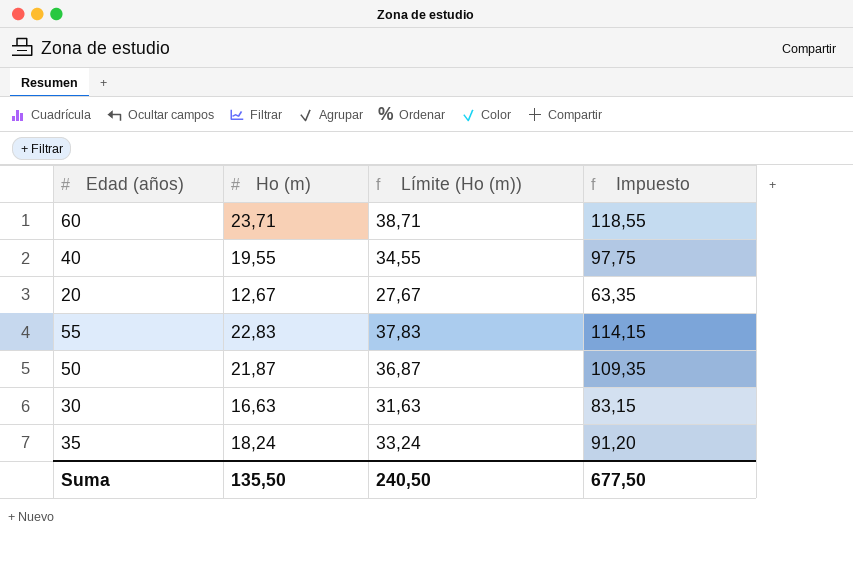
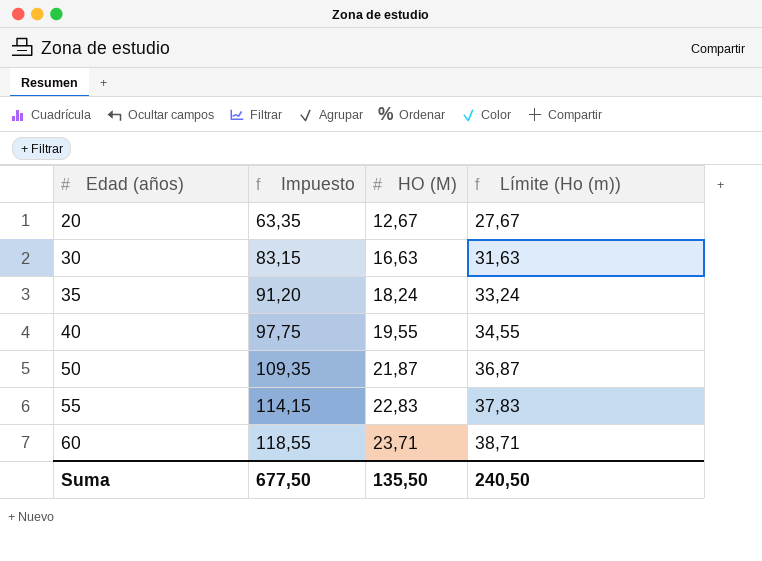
row order: none -> Edad (años) ascending
column Impuesto | position: 4 -> 2
column name: Ho (m) -> HO (M)

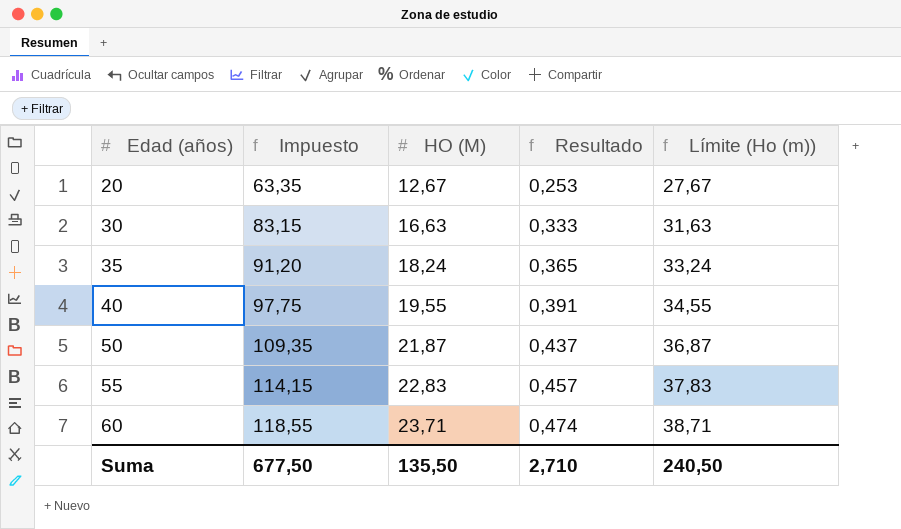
column Resultado | formula: none -> [HO (M)] * 0,02

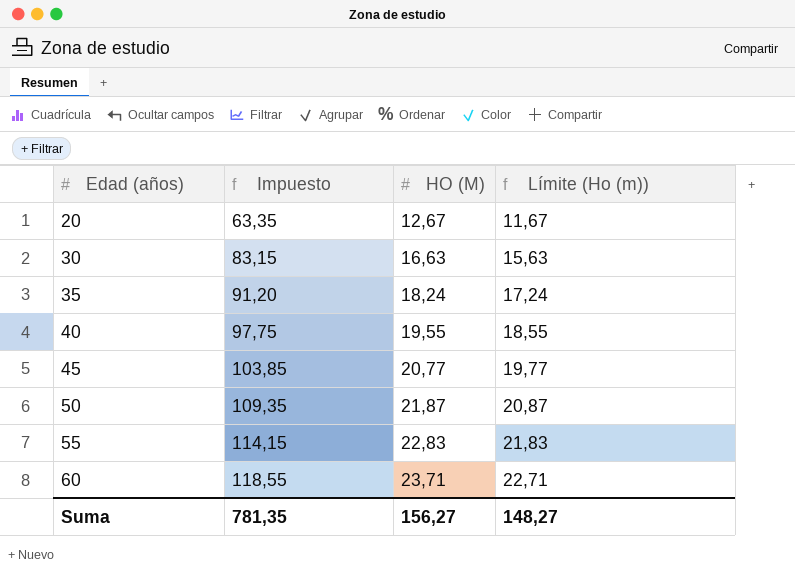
column Resultado | formula: [HO (M)] * 0,02 -> none
column Límite (Ho (m)) | formula: [HO (M)] + 15 -> [HO (M)] - 1
row 45: none -> 103,85 | 20,77 | 19,77
Suma | Impuesto: 677,50 -> 781,35
Suma | HO (M): 135,50 -> 156,27
Suma | Límite (Ho (m)): 240,50 -> 148,27

